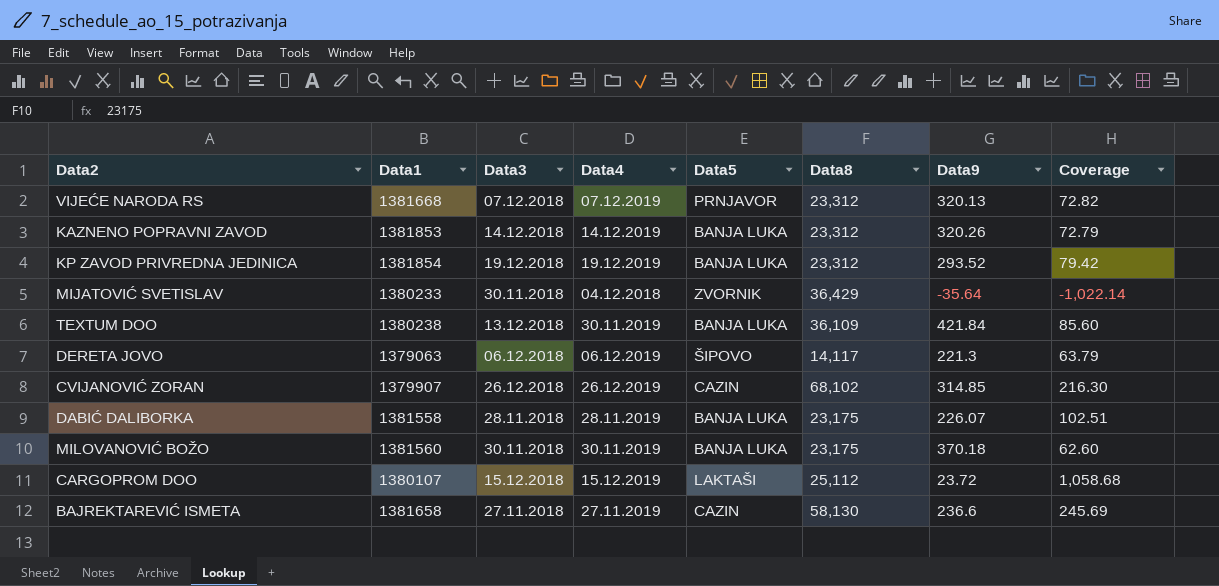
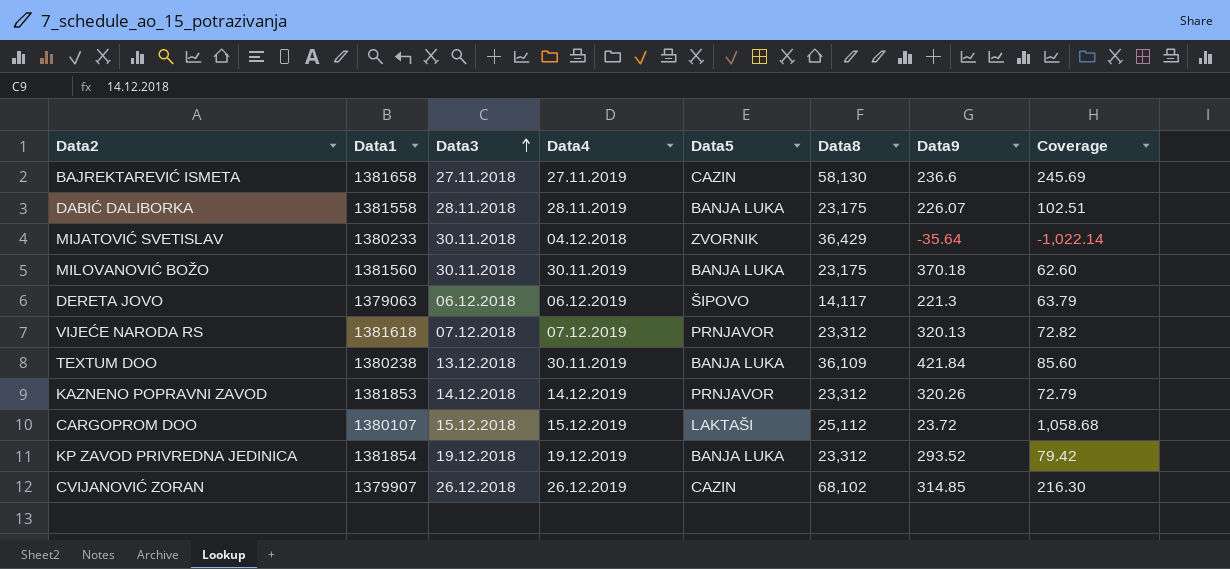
row order: none -> Data3 ascending
VIJEĆE NARODA RS | Data1: 1381668 -> 1381618
KAZNENO POPRAVNI ZAVOD | Data5: BANJA LUKA -> PRNJAVOR

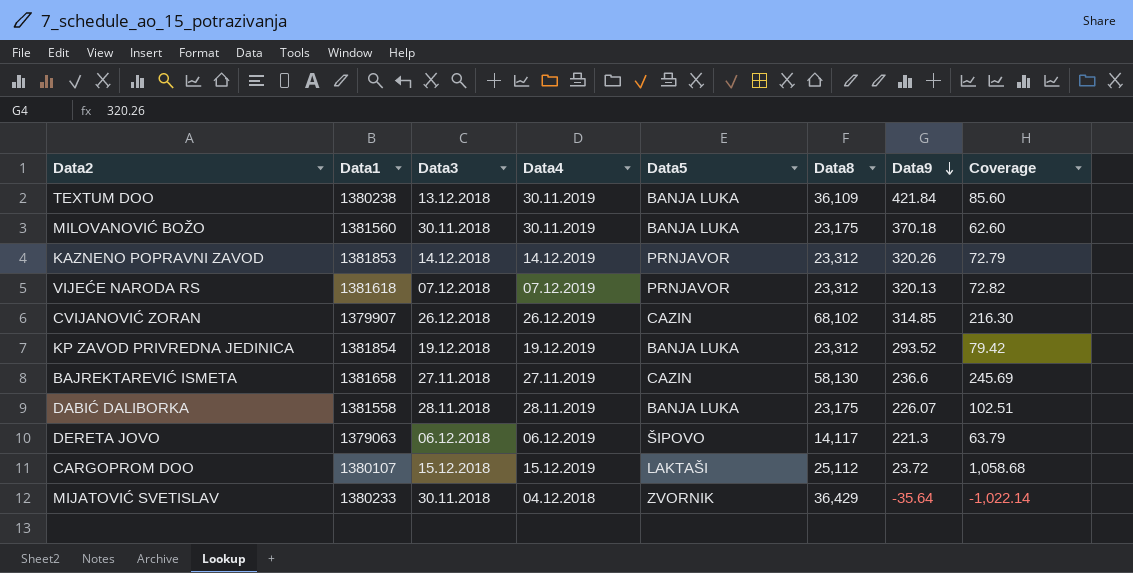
row order: Data3 ascending -> Data9 descending

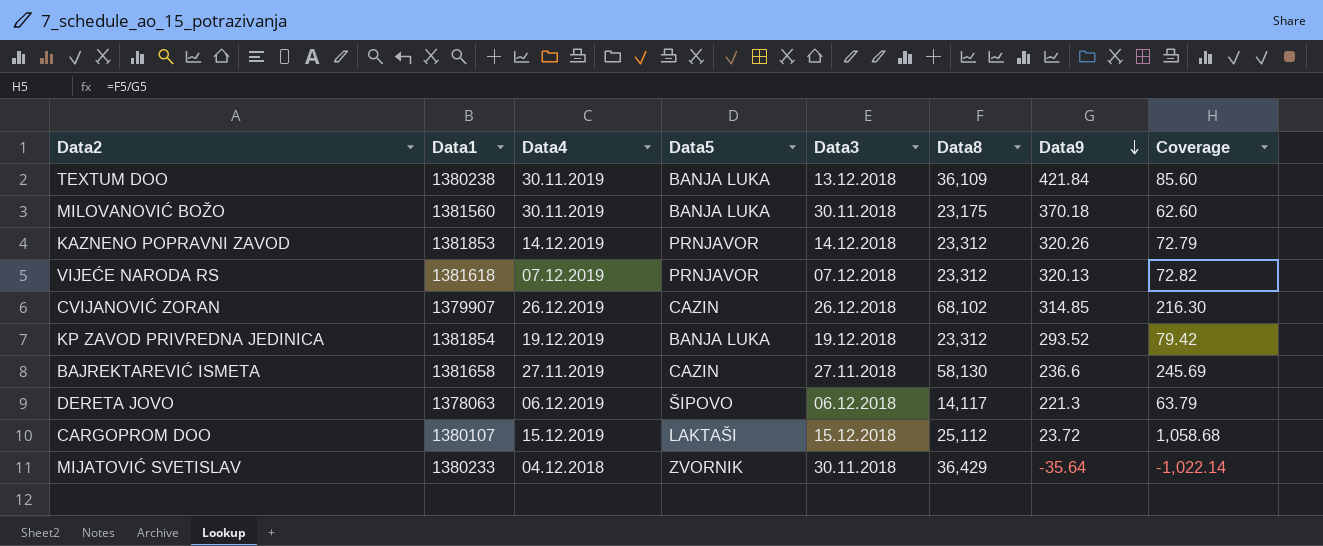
column Data3 | position: 3 -> 5
row DABIĆ DALIBORKA: 1381558 | 28.11.2018 | 28.11.2019 | BANJA LUKA | 23,175 | 226.07 | 102.51 -> none
DERETA JOVO | Data1: 1379063 -> 1378063

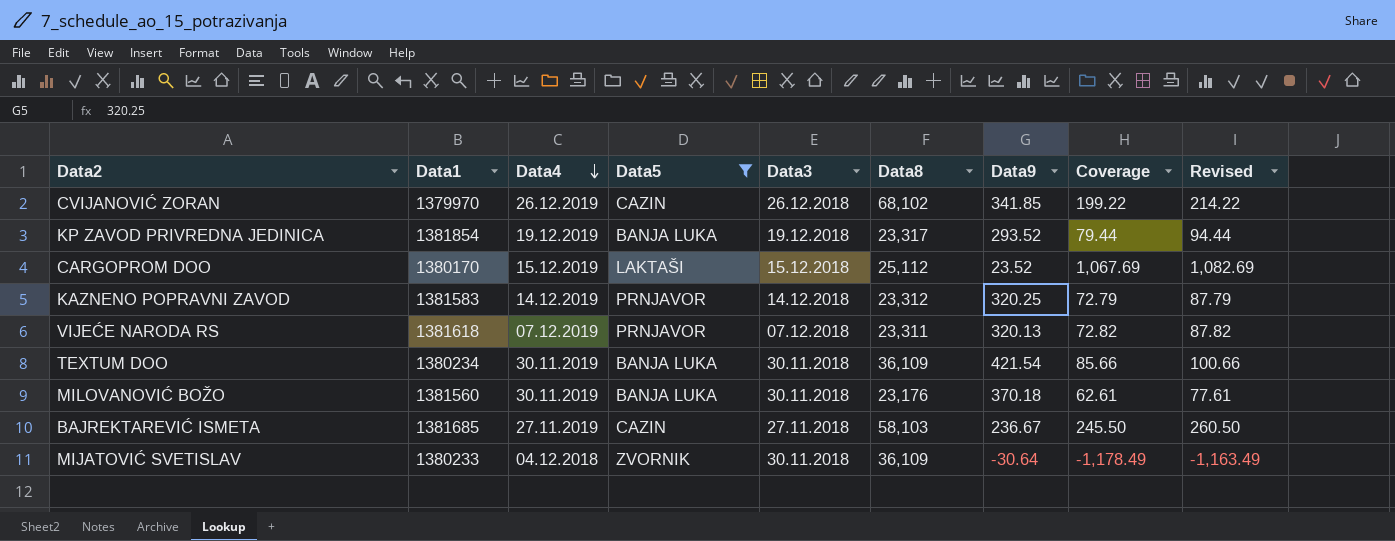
filter: none -> Data5 != ŠIPOVO
row order: Data9 descending -> Data4 descending
column Revised | formula: none -> [Coverage] + 15
CVIJANOVIĆ ZORAN | Data1: 1379907 -> 1379970
CVIJANOVIĆ ZORAN | Data9: 314.85 -> 341.85
CVIJANOVIĆ ZORAN | Coverage: 216.30 -> 199.22
KP ZAVOD PRIVREDNA JEDINICA | Data8: 23,312 -> 23,317
KP ZAVOD PRIVREDNA JEDINICA | Coverage: 79.42 -> 79.44
CARGOPROM DOO | Data1: 1380107 -> 1380170
CARGOPROM DOO | Data9: 23.72 -> 23.52
CARGOPROM DOO | Coverage: 1,058.68 -> 1,067.69
KAZNENO POPRAVNI ZAVOD | Data1: 1381853 -> 1381583
KAZNENO POPRAVNI ZAVOD | Data9: 320.26 -> 320.25
VIJEĆE NARODA RS | Data8: 23,312 -> 23,311
TEXTUM DOO | Data1: 1380238 -> 1380234
TEXTUM DOO | Data3: 13.12.2018 -> 30.11.2018
TEXTUM DOO | Data9: 421.84 -> 421.54
TEXTUM DOO | Coverage: 85.60 -> 85.66
MILOVANOVIĆ BOŽO | Data8: 23,175 -> 23,176
MILOVANOVIĆ BOŽO | Coverage: 62.60 -> 62.61
BAJREKTAREVIĆ ISMETA | Data1: 1381658 -> 1381685
BAJREKTAREVIĆ ISMETA | Data8: 58,130 -> 58,103
BAJREKTAREVIĆ ISMETA | Data9: 236.6 -> 236.67
BAJREKTAREVIĆ ISMETA | Coverage: 245.69 -> 245.50
MIJATOVIĆ SVETISLAV | Data8: 36,429 -> 36,109
MIJATOVIĆ SVETISLAV | Data9: -35.64 -> -30.64
MIJATOVIĆ SVETISLAV | Coverage: -1,022.14 -> -1,178.49

